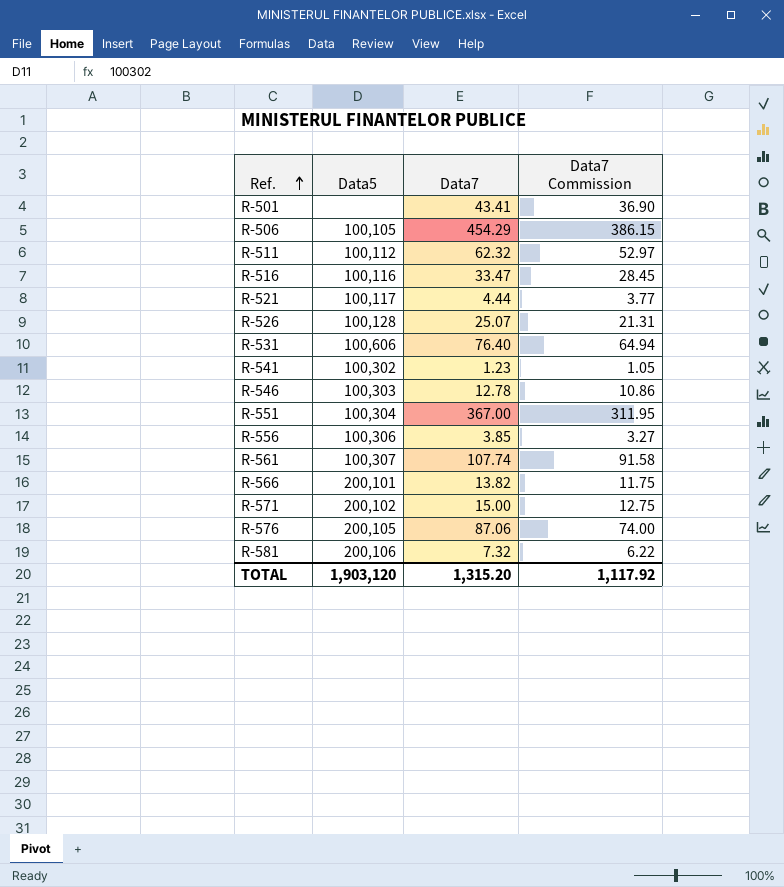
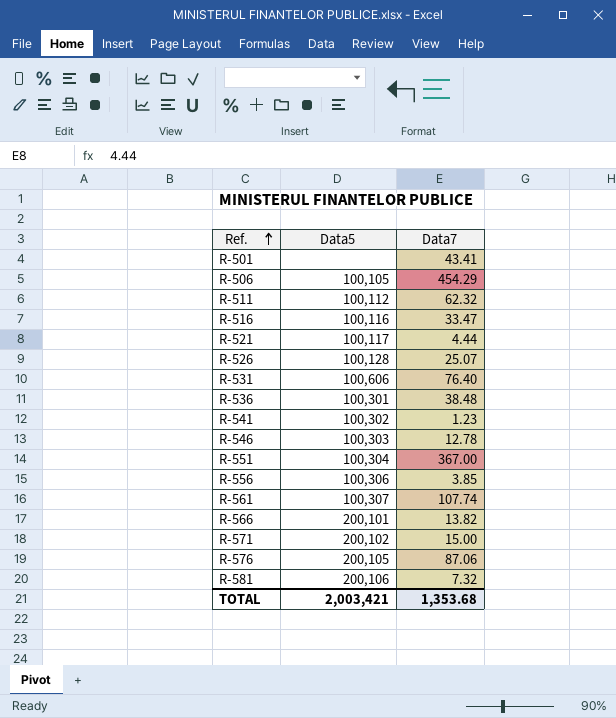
column Data7 Commission | formula: [Data7] * 0.85 -> none
row R-536: none -> 100,301 | 38.48
TOTAL | Data5: 1,903,120 -> 2,003,421
TOTAL | Data7: 1,315.20 -> 1,353.68

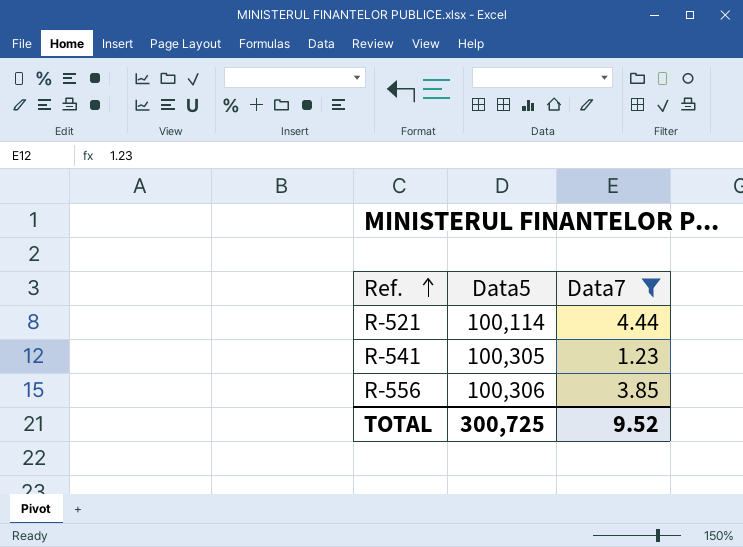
filter: none -> Data7 <= 4.44
R-521 | Data5: 100,117 -> 100,114
R-541 | Data5: 100,302 -> 100,305
TOTAL | Data5: 2,003,421 -> 300,725
TOTAL | Data7: 1,353.68 -> 9.52

